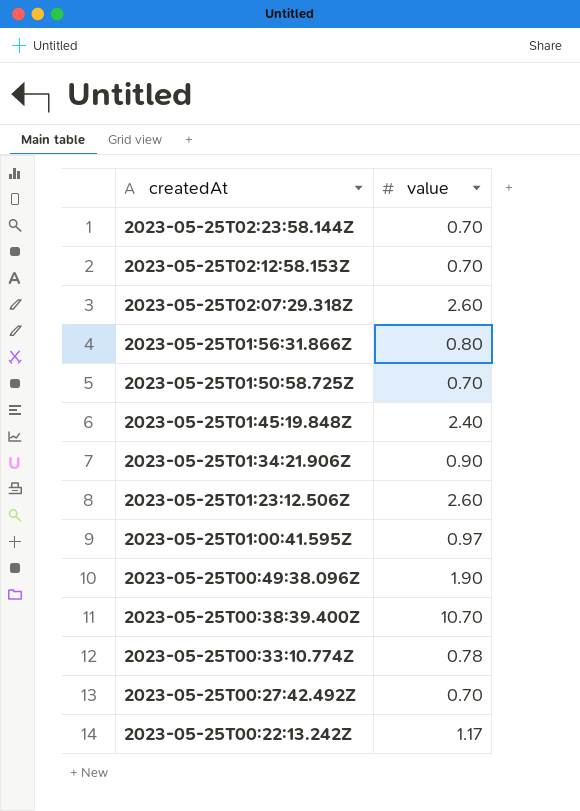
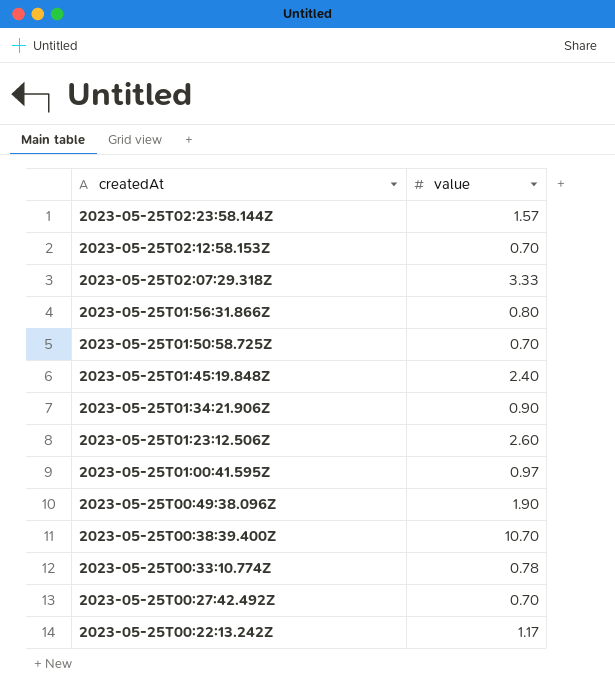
2023-05-25T02:23:58.144Z | value: 0.70 -> 1.57
2023-05-25T02:07:29.318Z | value: 2.60 -> 3.33

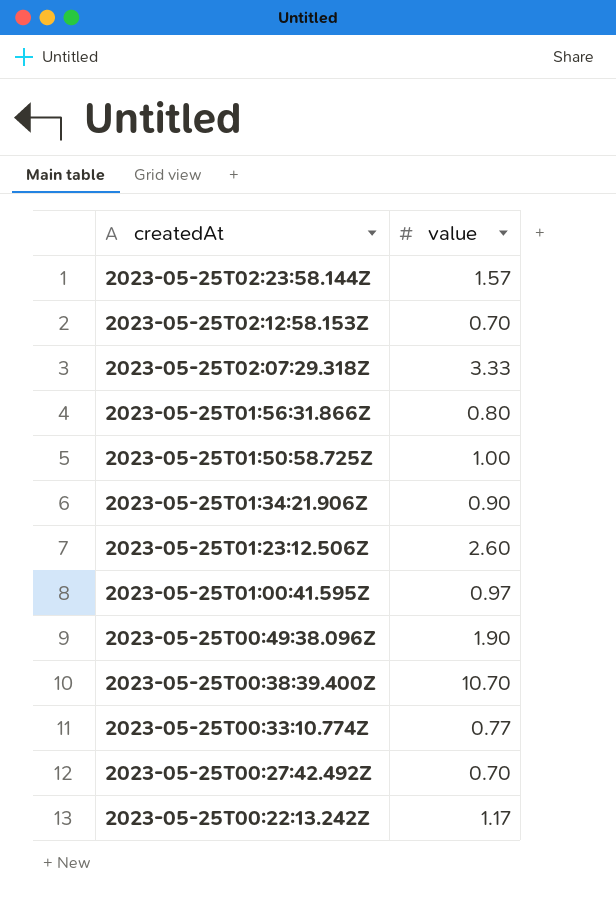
row 2023-05-25T01:45:19.848Z: 2.40 -> none
2023-05-25T01:50:58.725Z | value: 0.70 -> 1.00
2023-05-25T00:33:10.774Z | value: 0.78 -> 0.77

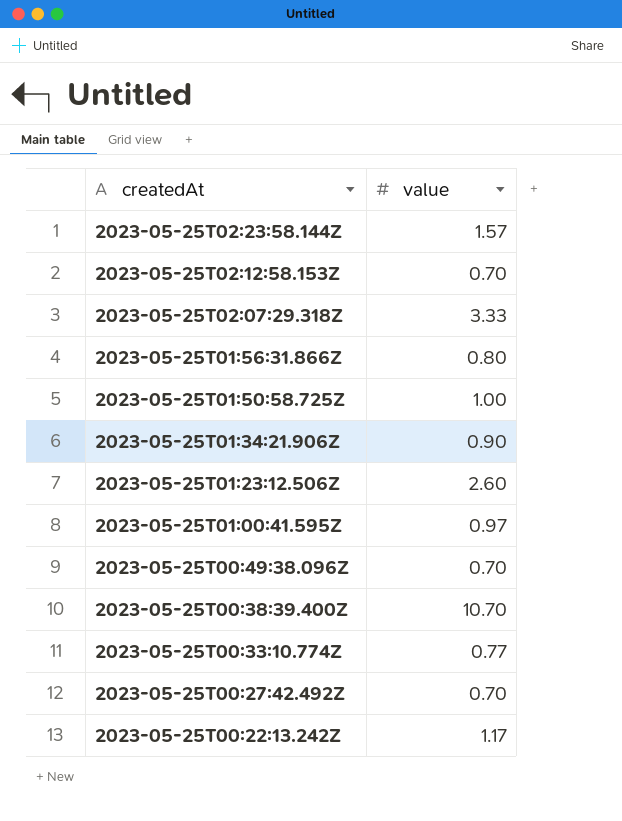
2023-05-25T00:49:38.096Z | value: 1.90 -> 0.70

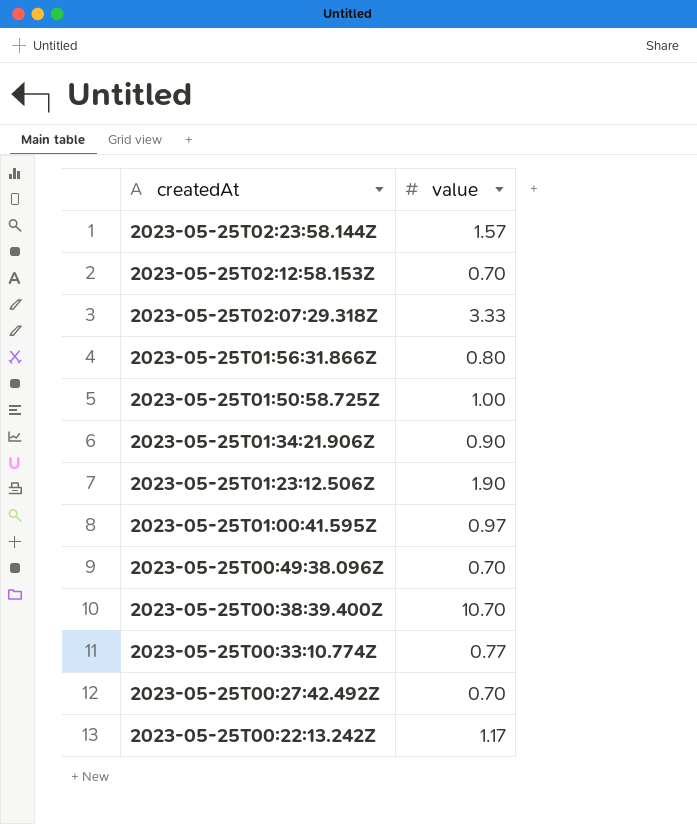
2023-05-25T01:23:12.506Z | value: 2.60 -> 1.90

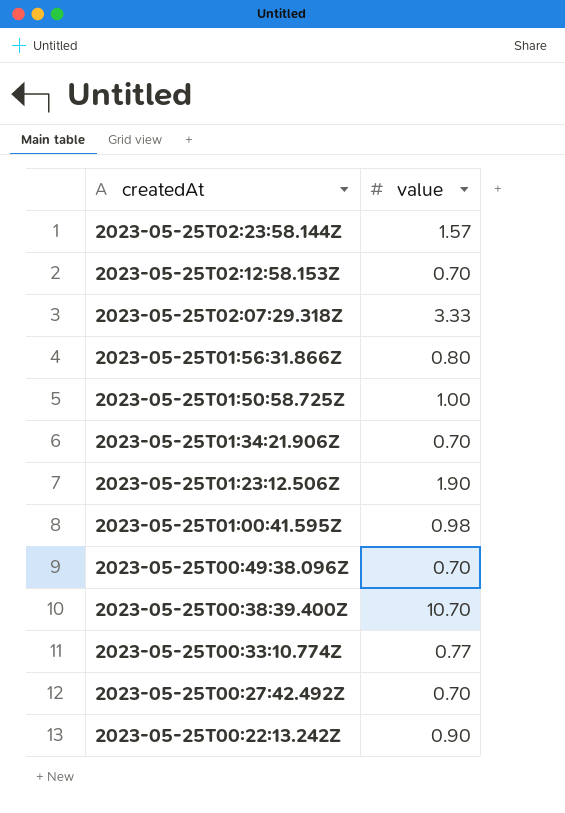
2023-05-25T01:34:21.906Z | value: 0.90 -> 0.70
2023-05-25T01:00:41.595Z | value: 0.97 -> 0.98
2023-05-25T00:22:13.242Z | value: 1.17 -> 0.90

